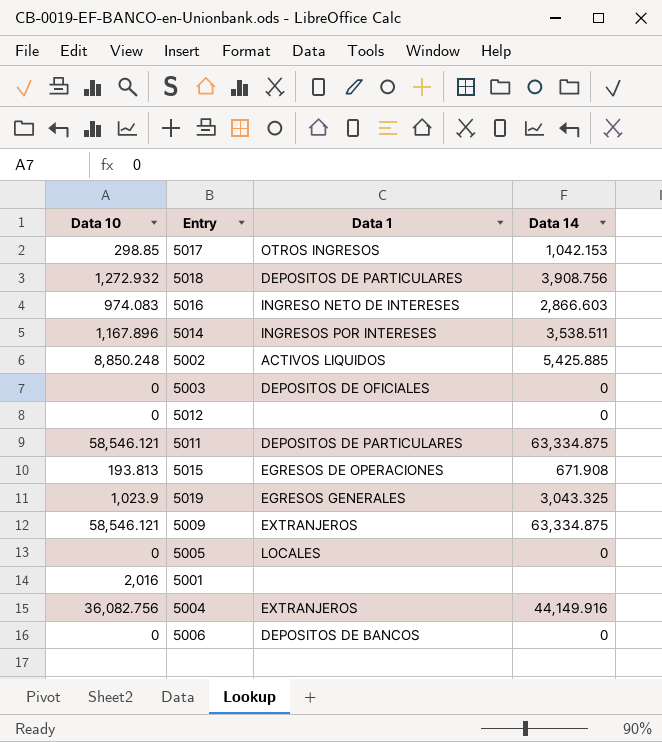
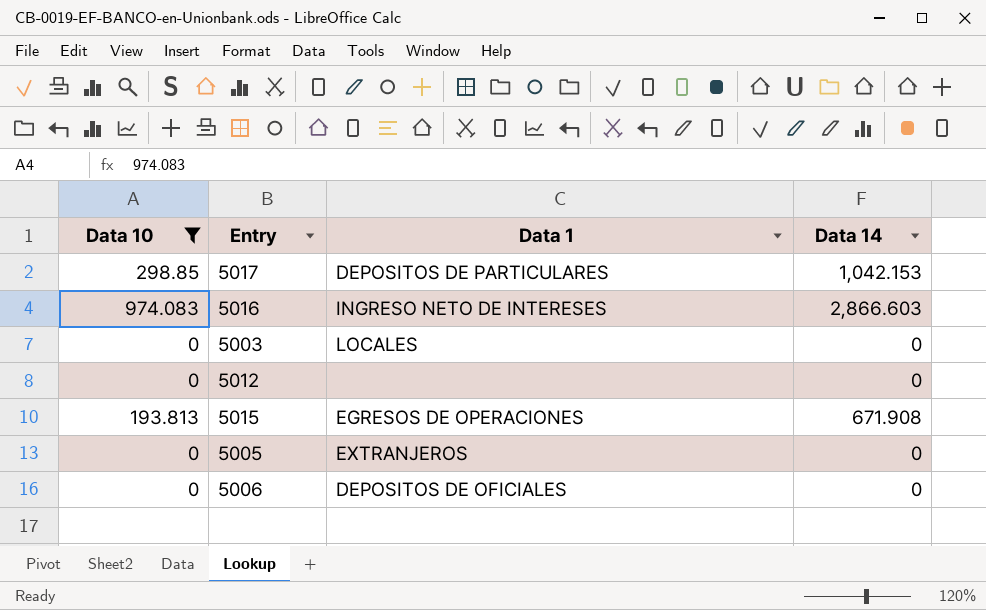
filter: none -> Data 10 <= 974.083
5017 | Data 1: OTROS INGRESOS -> DEPOSITOS DE PARTICULARES
5003 | Data 1: DEPOSITOS DE OFICIALES -> LOCALES
5005 | Data 1: LOCALES -> EXTRANJEROS
5006 | Data 1: DEPOSITOS DE BANCOS -> DEPOSITOS DE OFICIALES

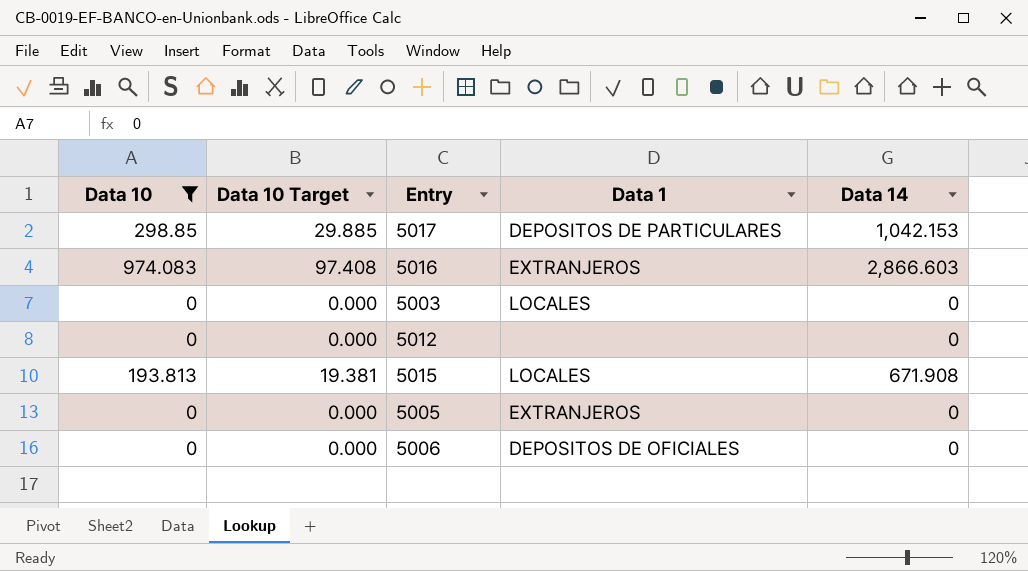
column Data 10 Target | formula: none -> [Data 10] * 0.1
5016 | Data 1: INGRESO NETO DE INTERESES -> EXTRANJEROS
5015 | Data 1: EGRESOS DE OPERACIONES -> LOCALES

